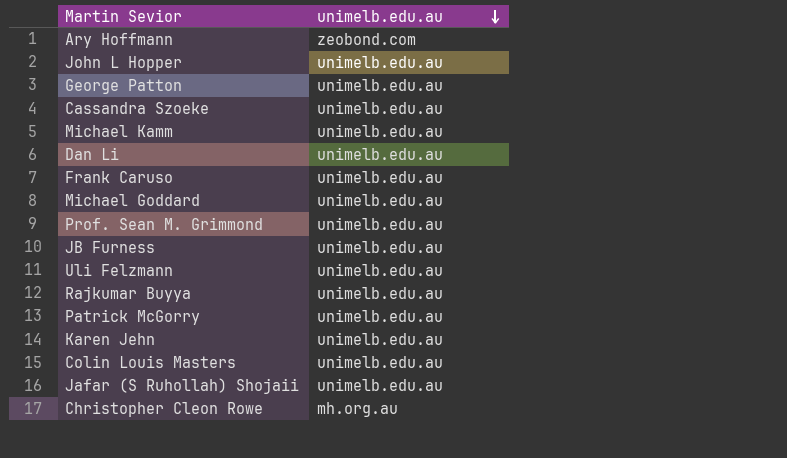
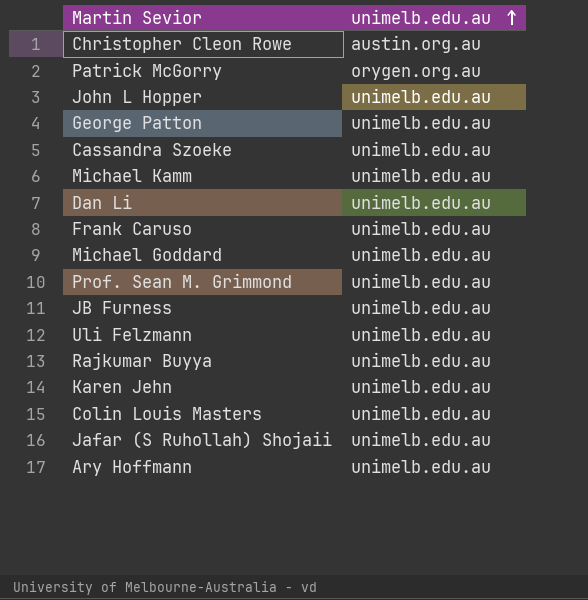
row order: unimelb.edu.au descending -> unimelb.edu.au ascending
Christopher Cleon Rowe | unimelb.edu.au: mh.org.au -> austin.org.au
Patrick McGorry | unimelb.edu.au: unimelb.edu.au -> orygen.org.au
Ary Hoffmann | unimelb.edu.au: zeobond.com -> unimelb.edu.au

